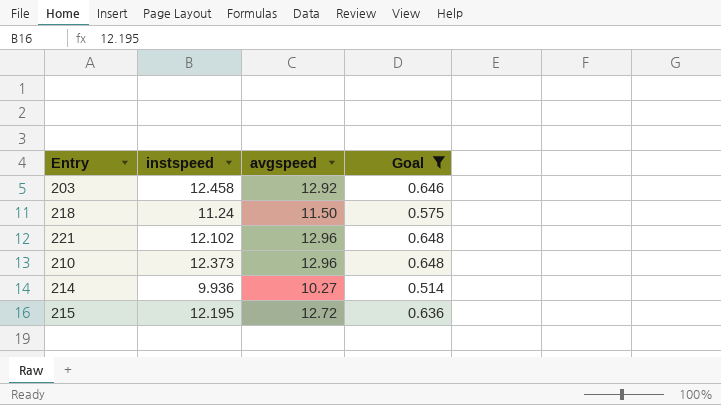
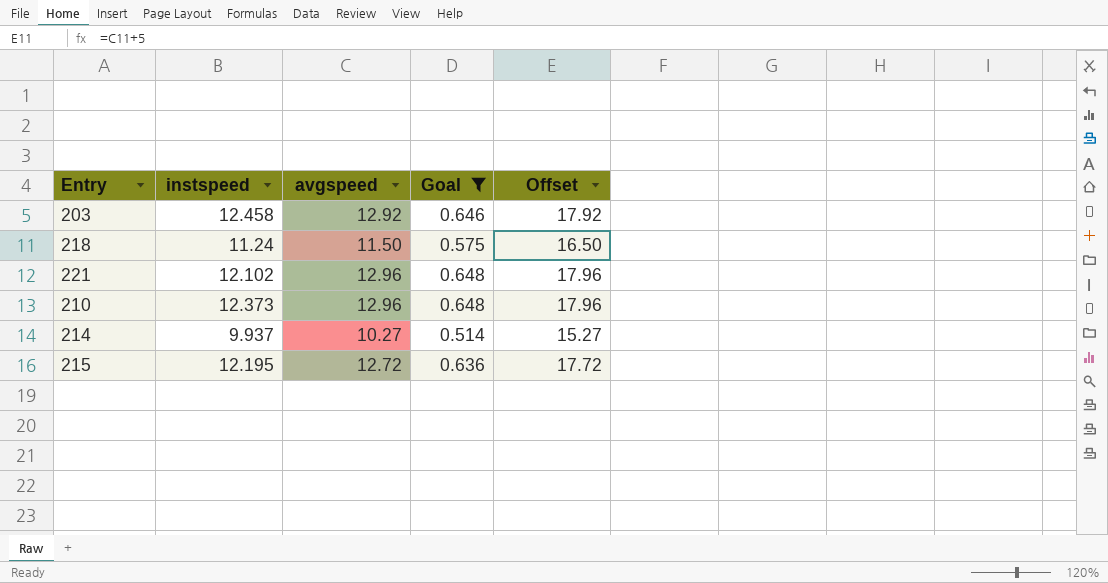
column Offset | formula: none -> [avgspeed] + 5
214 | instspeed: 9.936 -> 9.937

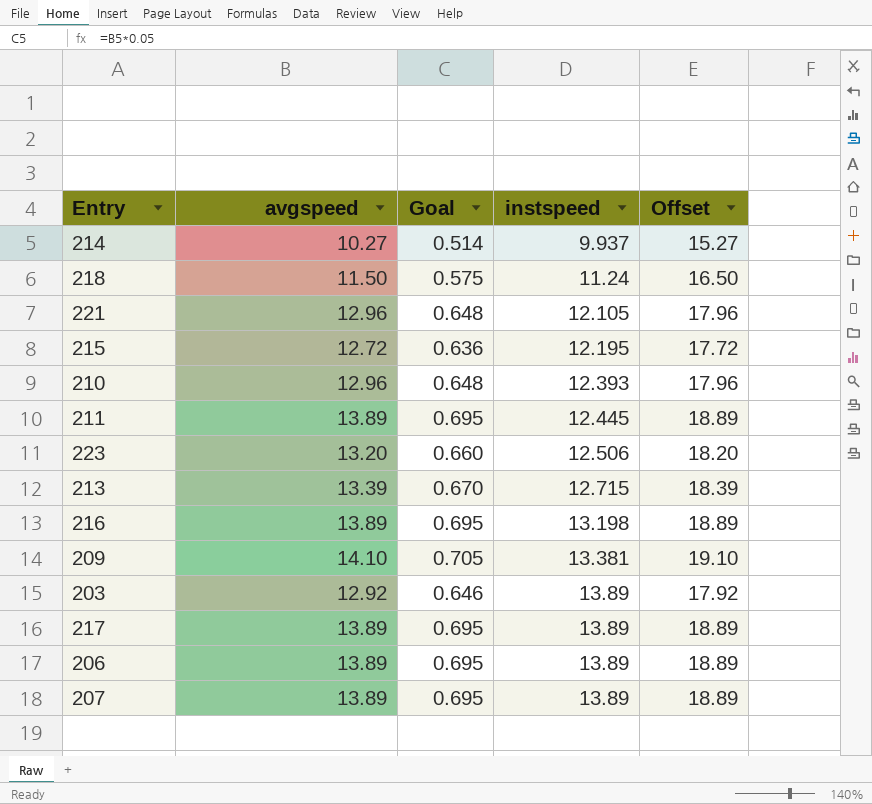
filter: Goal <= 0.648 -> none
row order: none -> instspeed ascending
column instspeed | position: 2 -> 4
221 | instspeed: 12.102 -> 12.105
210 | instspeed: 12.373 -> 12.393
203 | instspeed: 12.458 -> 13.89

